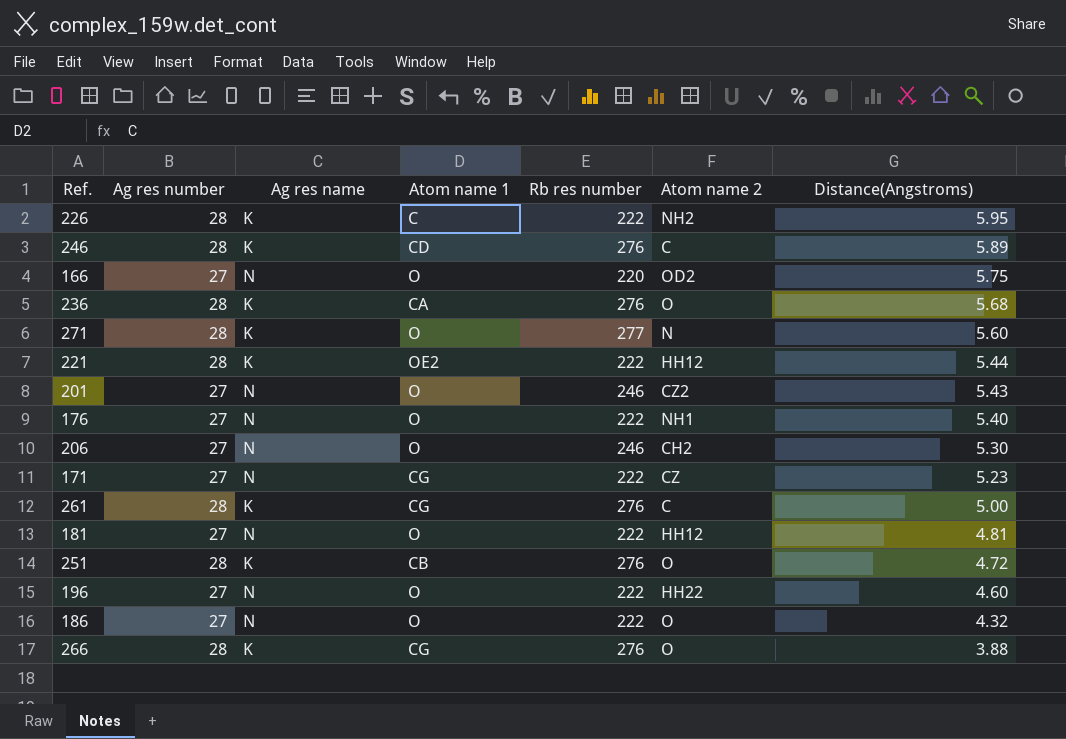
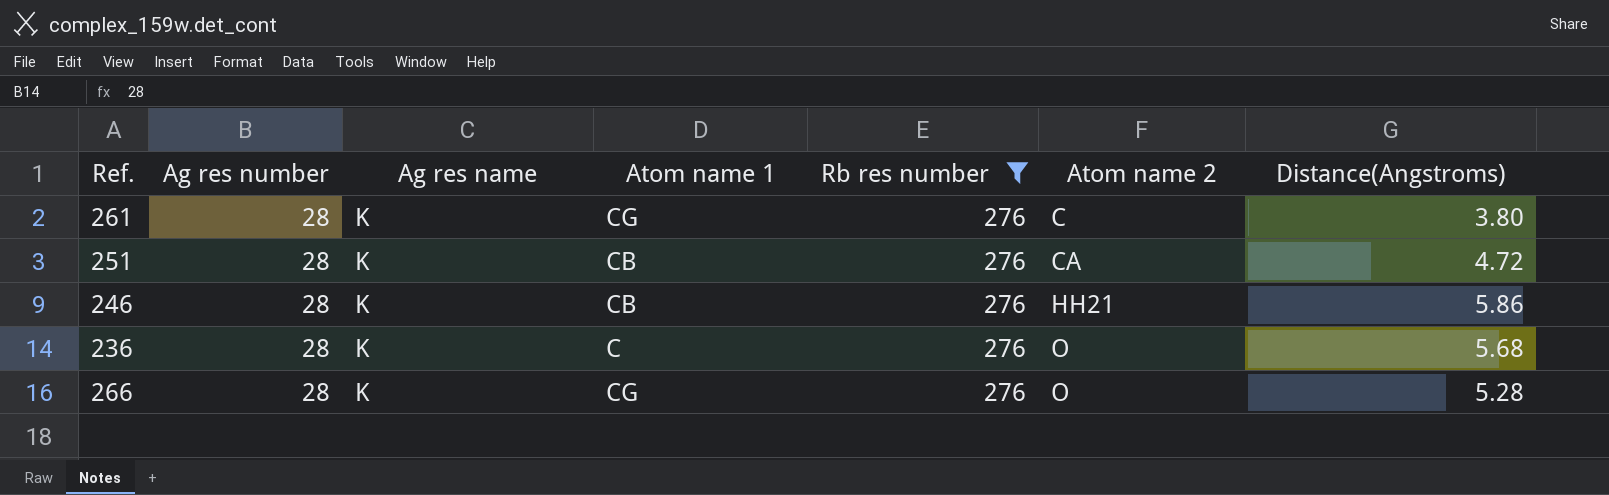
filter: none -> Rb res number = 276
row order: Distance(Angstroms) descending -> Atom name 2 ascending
261 | Distance(Angstroms): 5.00 -> 3.80
251 | Atom name 2: O -> CA
246 | Atom name 1: CD -> CB
246 | Atom name 2: C -> HH21
246 | Distance(Angstroms): 5.89 -> 5.86
236 | Atom name 1: CA -> C
266 | Distance(Angstroms): 3.88 -> 5.28

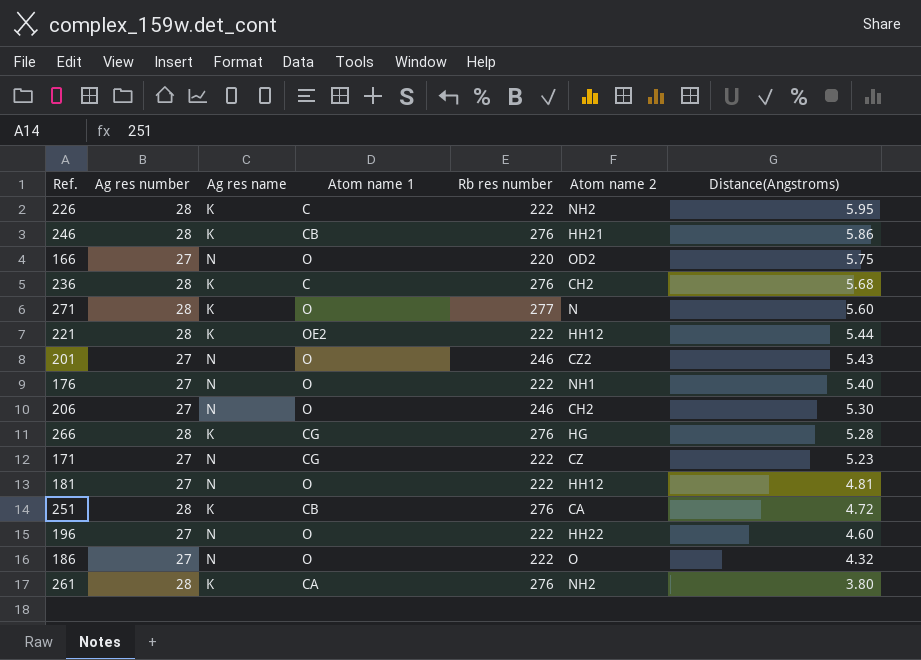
filter: Rb res number = 276 -> none
row order: Atom name 2 ascending -> Distance(Angstroms) descending
236 | Atom name 2: O -> CH2
266 | Atom name 2: O -> HG
261 | Atom name 1: CG -> CA
261 | Atom name 2: C -> NH2

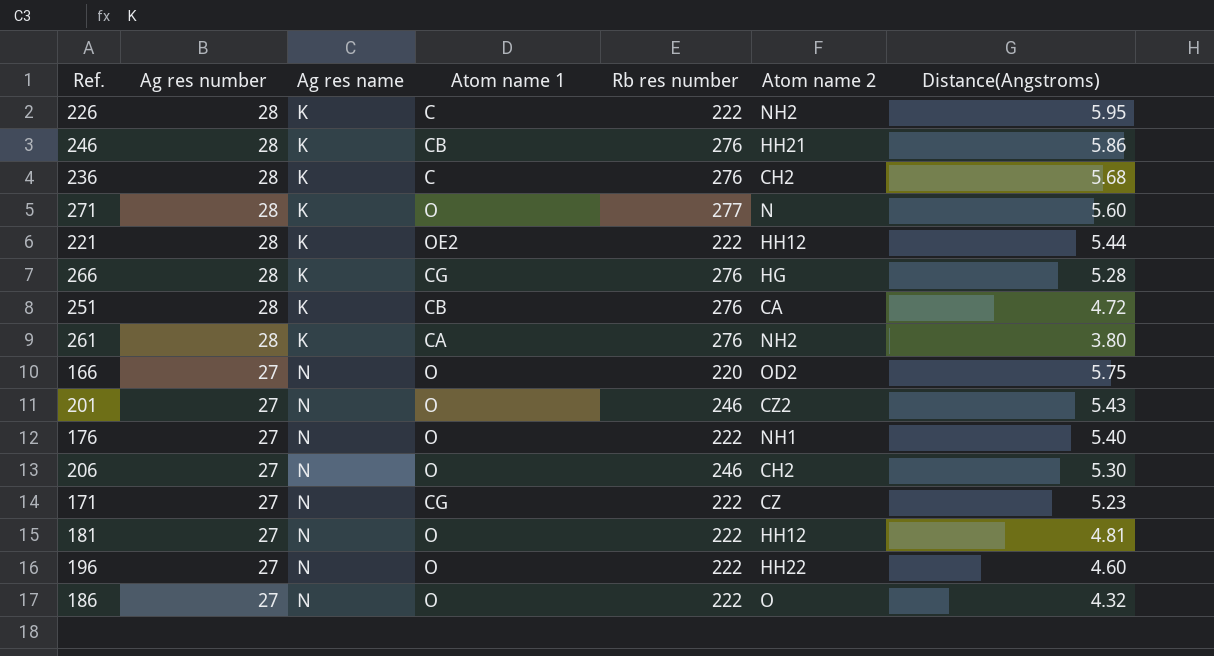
row order: Distance(Angstroms) descending -> Ag res number descending

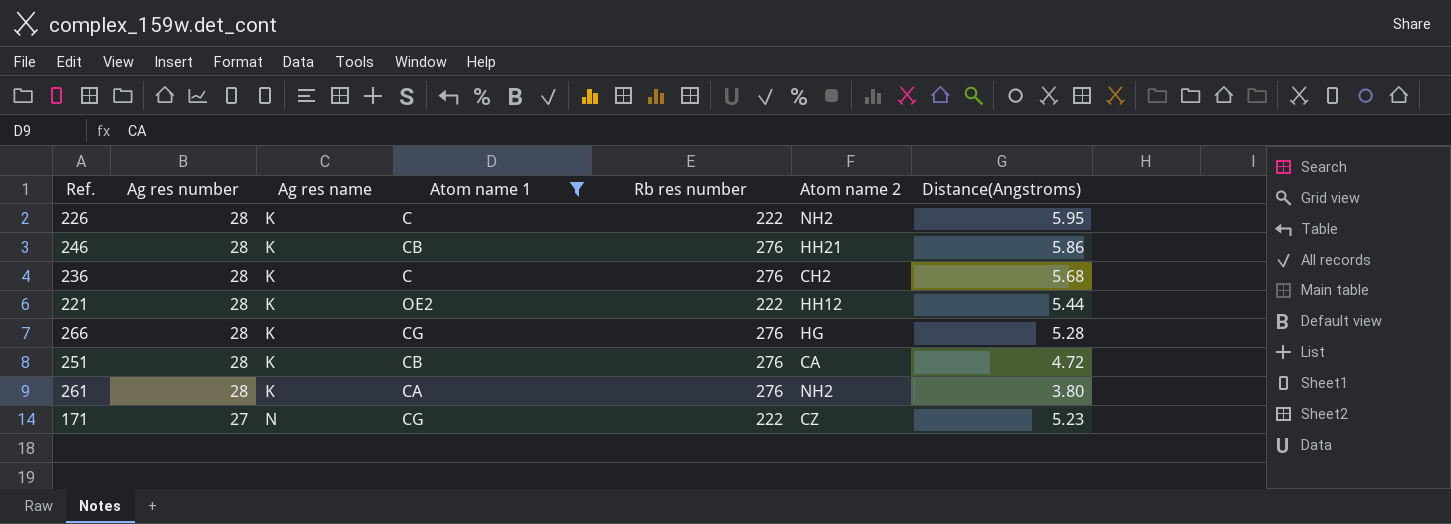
filter: none -> Atom name 1 != O

